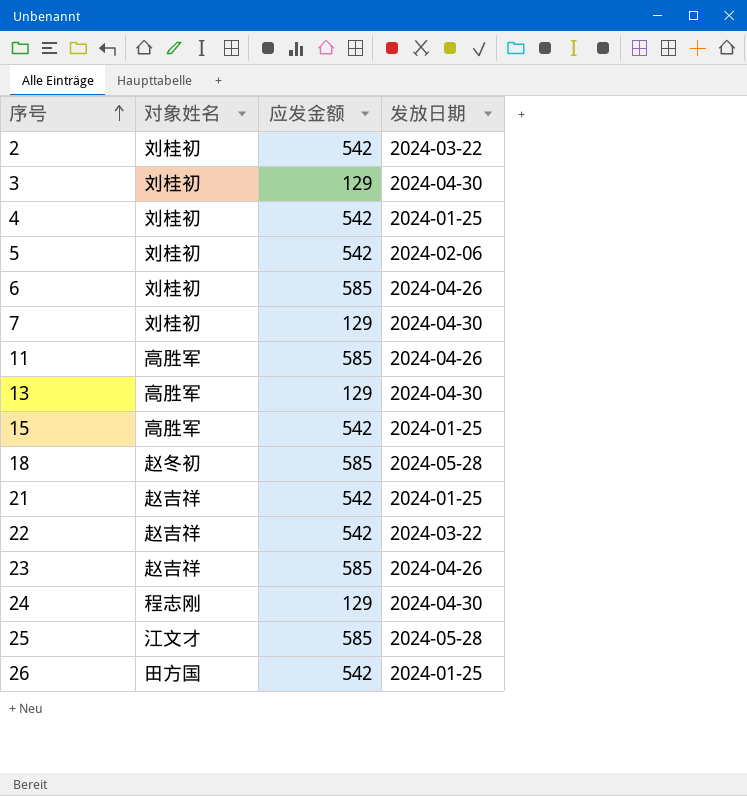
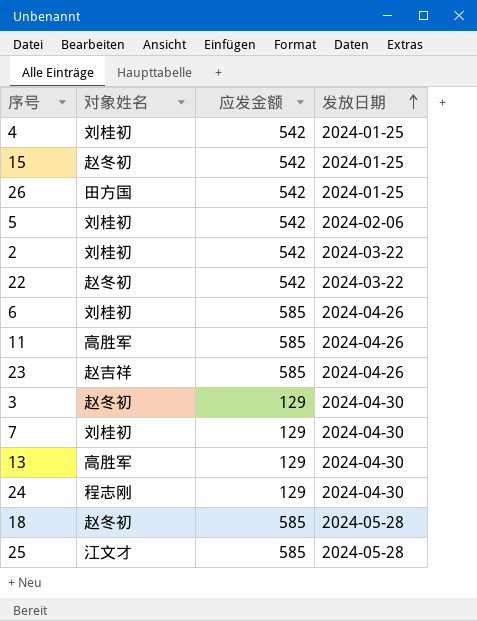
row order: 序号 ascending -> 发放日期 ascending
row 21: 赵吉祥 | 542 | 2024-01-25 -> none
15 | 对象姓名: 高胜军 -> 赵冬初
22 | 对象姓名: 赵吉祥 -> 赵冬初
3 | 对象姓名: 刘桂初 -> 赵冬初

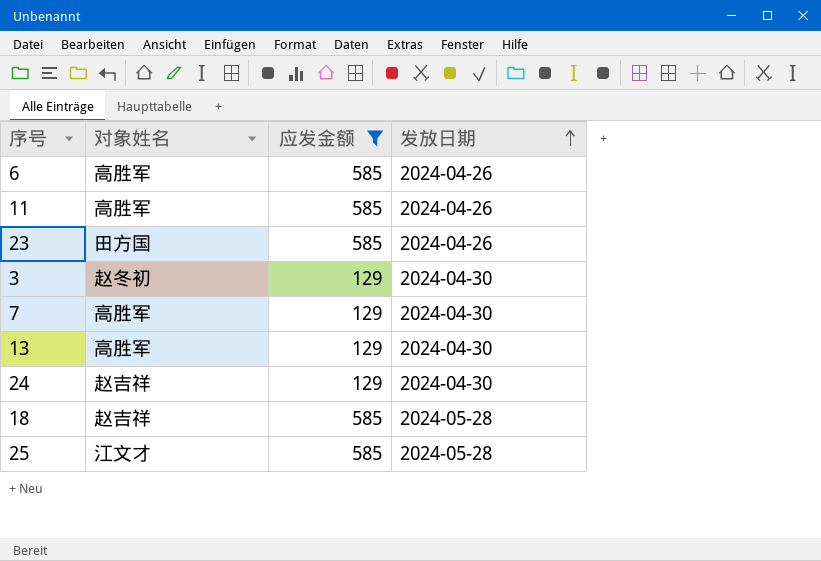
filter: none -> 应发金额 != 542
6 | 对象姓名: 刘桂初 -> 高胜军
23 | 对象姓名: 赵吉祥 -> 田方国
7 | 对象姓名: 刘桂初 -> 高胜军
24 | 对象姓名: 程志刚 -> 赵吉祥
18 | 对象姓名: 赵冬初 -> 赵吉祥

